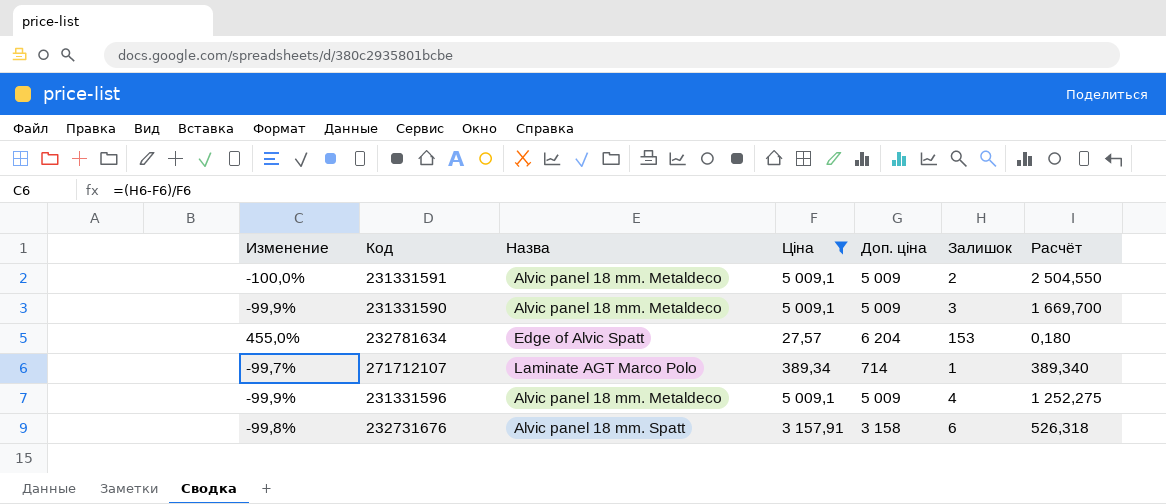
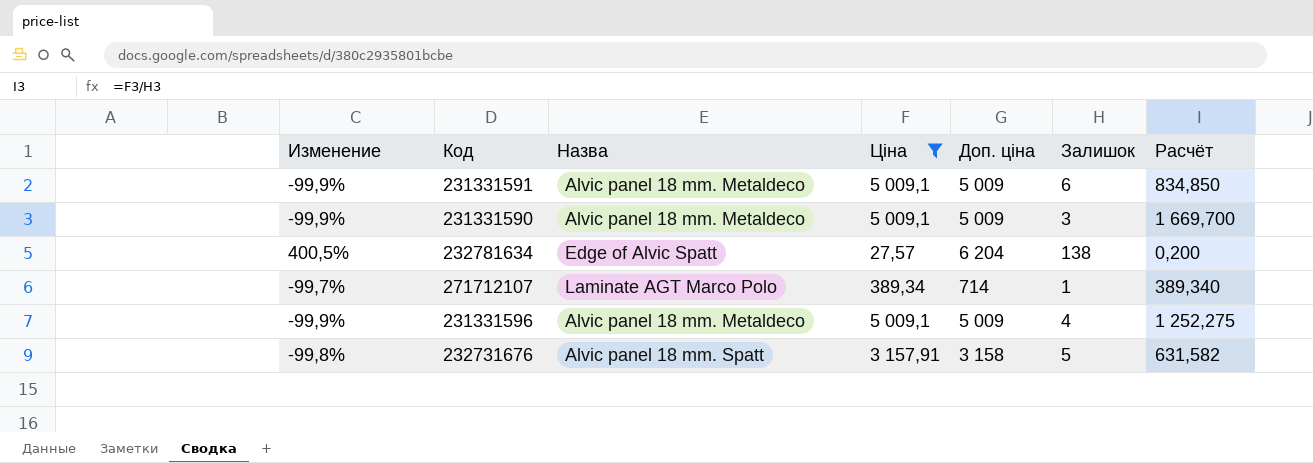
231331591 | Изменение: -100,0% -> -99,9%
231331591 | Залишок: 2 -> 6
231331591 | Расчёт: 2 504,550 -> 834,850
232781634 | Изменение: 455,0% -> 400,5%
232781634 | Залишок: 153 -> 138
232781634 | Расчёт: 0,180 -> 0,200
232731676 | Залишок: 6 -> 5
232731676 | Расчёт: 526,318 -> 631,582

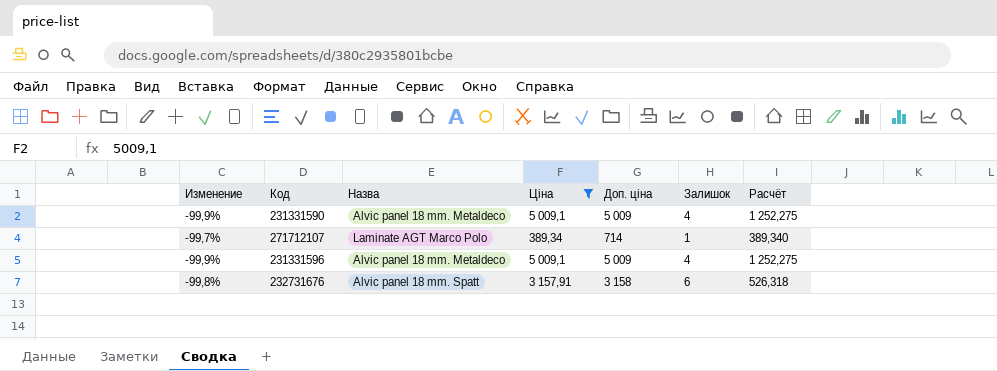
row 231331591: -99,9% | Alvic panel 18 mm. Metaldeco | 5 009,1 | 5 009 | 6 | 834,850 -> none
row 232781634: 400,5% | Edge of Alvic Spatt | 27,57 | 6 204 | 138 | 0,200 -> none
231331590 | Залишок: 3 -> 4
231331590 | Расчёт: 1 669,700 -> 1 252,275
232731676 | Залишок: 5 -> 6
232731676 | Расчёт: 631,582 -> 526,318

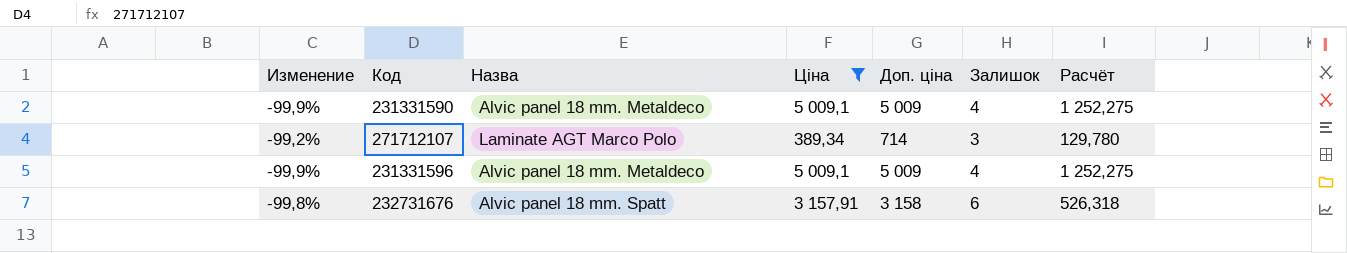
271712107 | Изменение: -99,7% -> -99,2%
271712107 | Залишок: 1 -> 3
271712107 | Расчёт: 389,340 -> 129,780

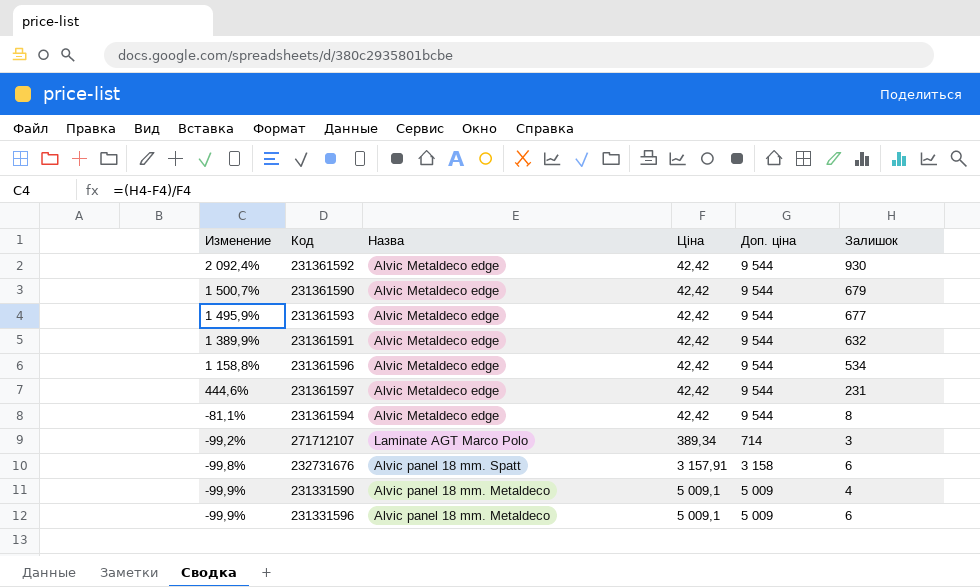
filter: Ціна != 42,42 -> none
row order: none -> Изменение descending
column Расчёт | formula: [Ціна] / [Залишок] -> none
231331596 | Залишок: 4 -> 6

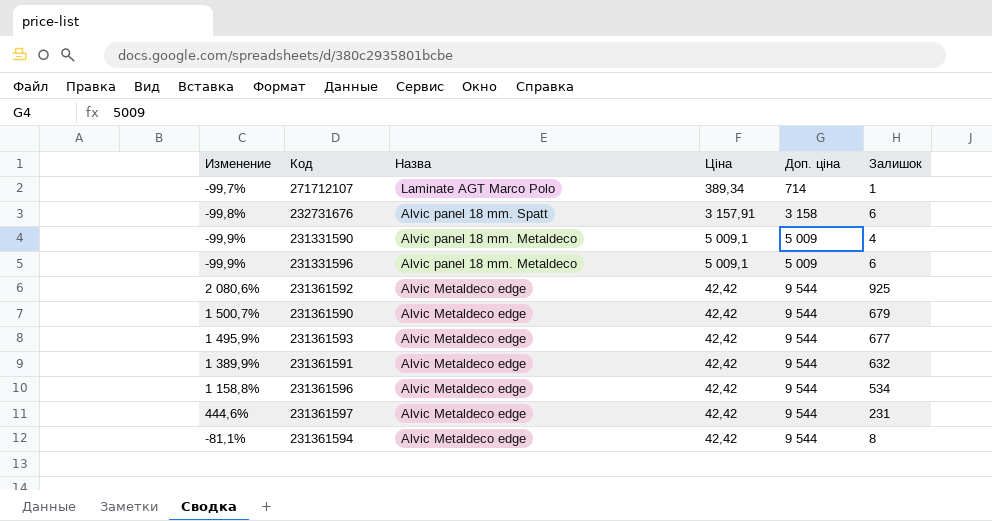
row order: Изменение descending -> Назва descending
271712107 | Изменение: -99,2% -> -99,7%
271712107 | Залишок: 3 -> 1
231361592 | Изменение: 2 092,4% -> 2 080,6%
231361592 | Залишок: 930 -> 925

